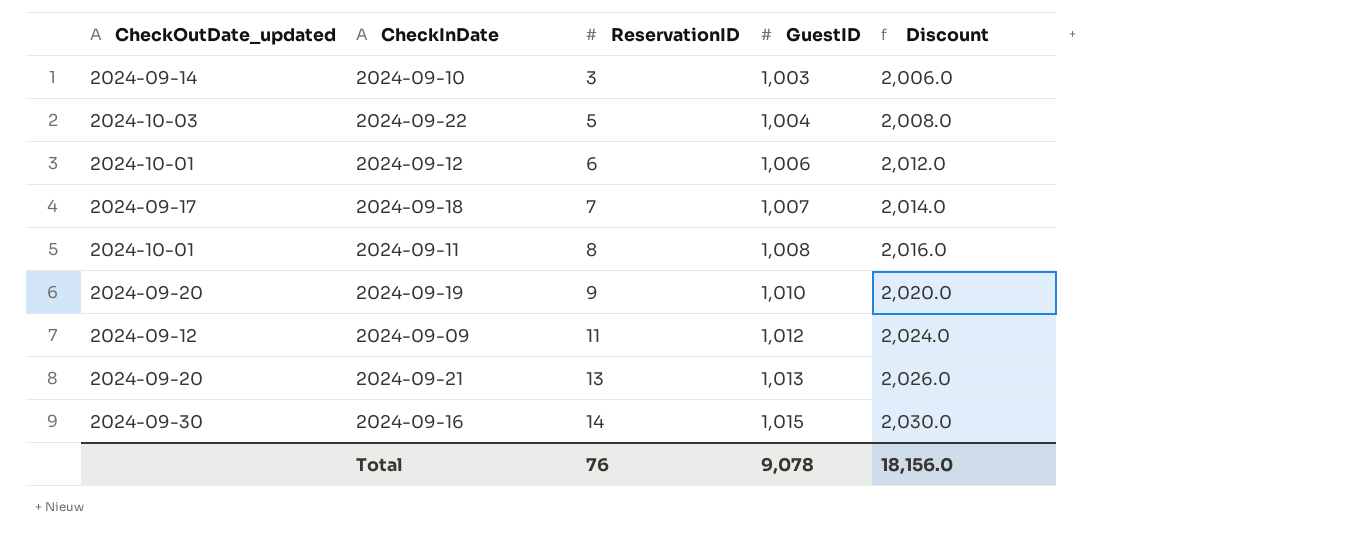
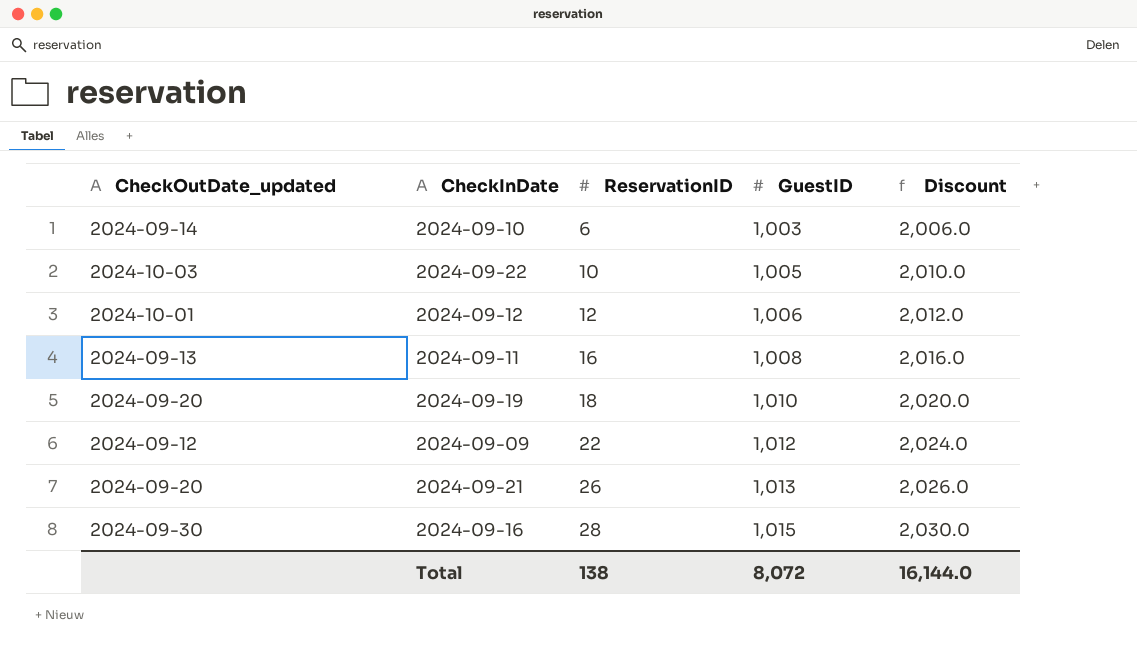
row 2024-09-18: 2024-09-17 | 7 | 1,007 | 2,014.0 -> none
2024-09-10 | ReservationID: 3 -> 6
2024-09-22 | ReservationID: 5 -> 10
2024-09-22 | GuestID: 1,004 -> 1,005
2024-09-22 | Discount: 2,008.0 -> 2,010.0
2024-09-12 | ReservationID: 6 -> 12
2024-09-11 | CheckOutDate_updated: 2024-10-01 -> 2024-09-13
2024-09-11 | ReservationID: 8 -> 16
2024-09-19 | ReservationID: 9 -> 18
2024-09-09 | ReservationID: 11 -> 22
2024-09-21 | ReservationID: 13 -> 26
2024-09-16 | ReservationID: 14 -> 28
Total | ReservationID: 76 -> 138
Total | GuestID: 9,078 -> 8,072
Total | Discount: 18,156.0 -> 16,144.0

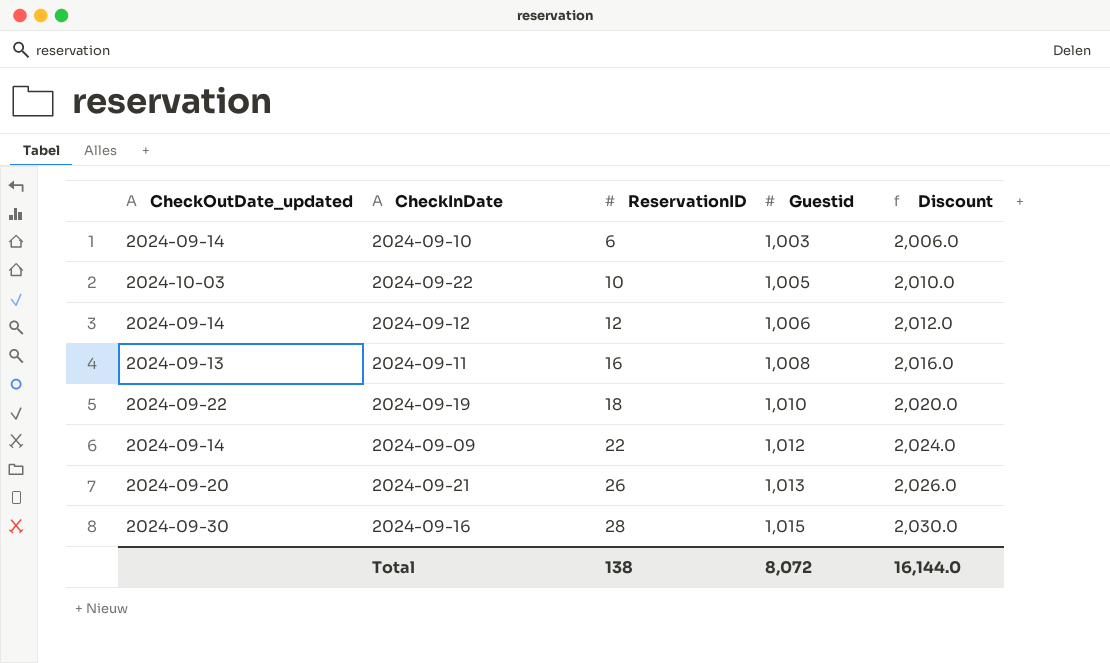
column name: GuestID -> Guestid
2024-09-12 | CheckOutDate_updated: 2024-10-01 -> 2024-09-14
2024-09-19 | CheckOutDate_updated: 2024-09-20 -> 2024-09-22
2024-09-09 | CheckOutDate_updated: 2024-09-12 -> 2024-09-14

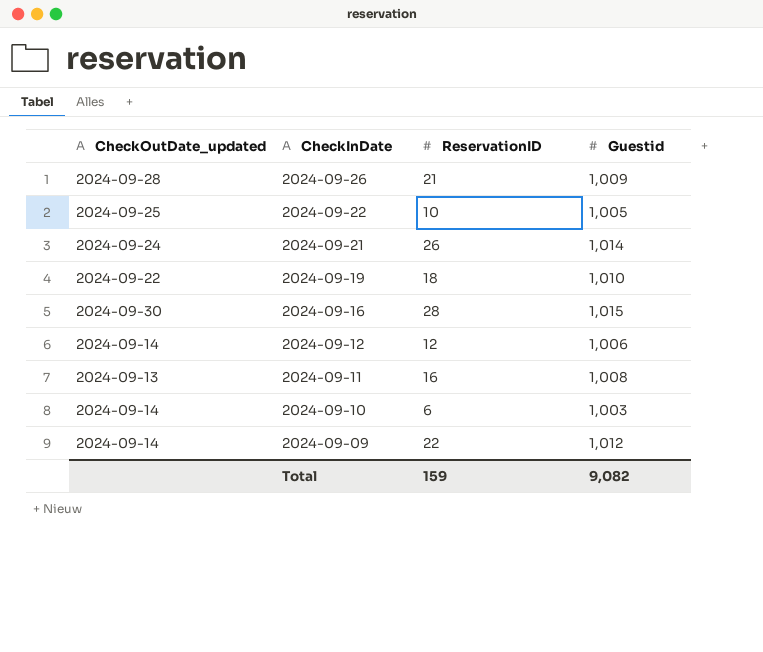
row order: ReservationID ascending -> CheckInDate descending
column Discount | formula: [Guestid] * 2 -> none
row 2024-09-26: none -> 2024-09-28 | 21 | 1,009
2024-09-22 | CheckOutDate_updated: 2024-10-03 -> 2024-09-25
2024-09-21 | CheckOutDate_updated: 2024-09-20 -> 2024-09-24
2024-09-21 | Guestid: 1,013 -> 1,014
Total | ReservationID: 138 -> 159
Total | Guestid: 8,072 -> 9,082

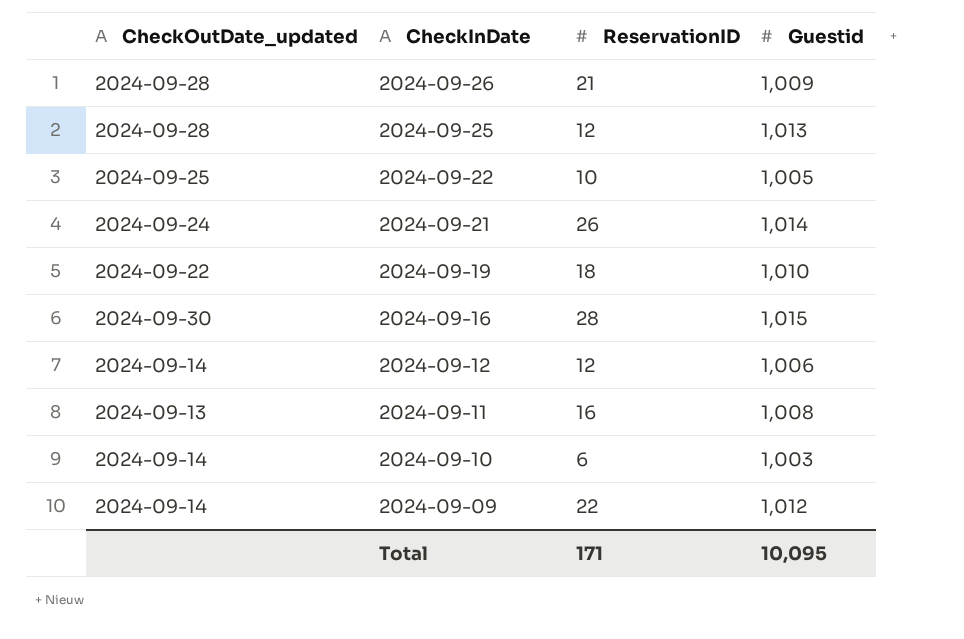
row 2024-09-25: none -> 2024-09-28 | 12 | 1,013
Total | ReservationID: 159 -> 171
Total | Guestid: 9,082 -> 10,095

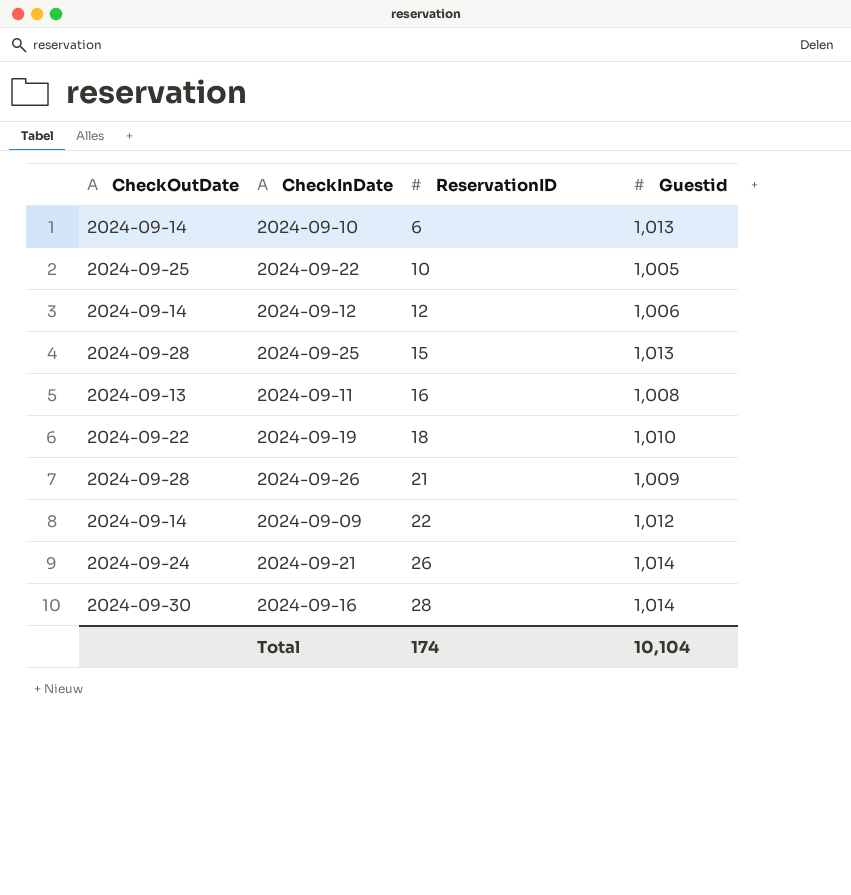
row order: CheckInDate descending -> ReservationID ascending
column name: CheckOutDate_updated -> CheckOutDate
2024-09-10 | Guestid: 1,003 -> 1,013
2024-09-25 | ReservationID: 12 -> 15
2024-09-16 | Guestid: 1,015 -> 1,014
Total | ReservationID: 171 -> 174
Total | Guestid: 10,095 -> 10,104

